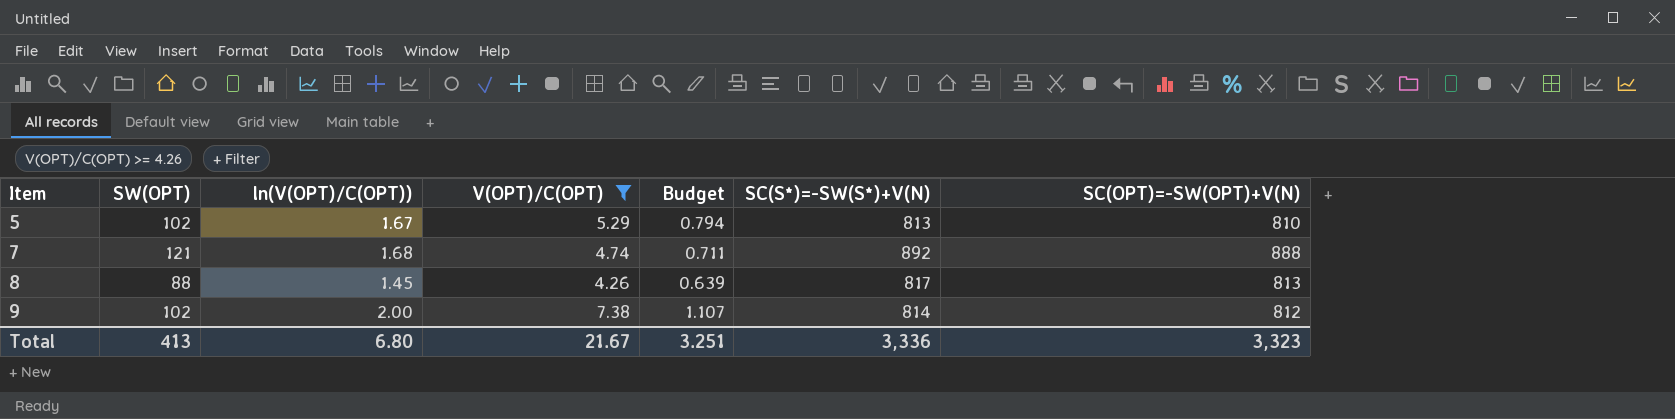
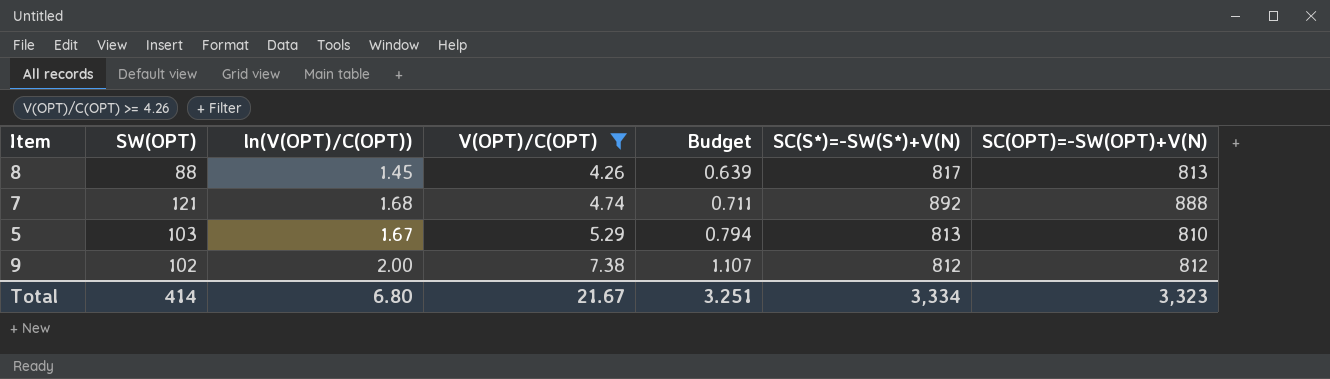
row order: Item ascending -> V(OPT)/C(OPT) ascending
5 | SW(OPT): 102 -> 103
9 | SC(S*)=-SW(S*)+V(N): 814 -> 812
Total | SW(OPT): 413 -> 414
Total | SC(S*)=-SW(S*)+V(N): 3,336 -> 3,334

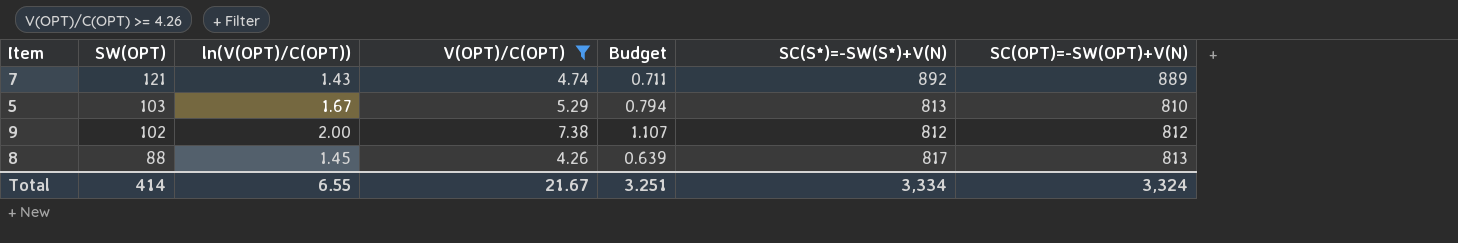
row order: V(OPT)/C(OPT) ascending -> SW(OPT) descending
7 | ln(V(OPT)/C(OPT)): 1.68 -> 1.43
7 | SC(OPT)=-SW(OPT)+V(N): 888 -> 889
Total | ln(V(OPT)/C(OPT)): 6.80 -> 6.55
Total | SC(OPT)=-SW(OPT)+V(N): 3,323 -> 3,324

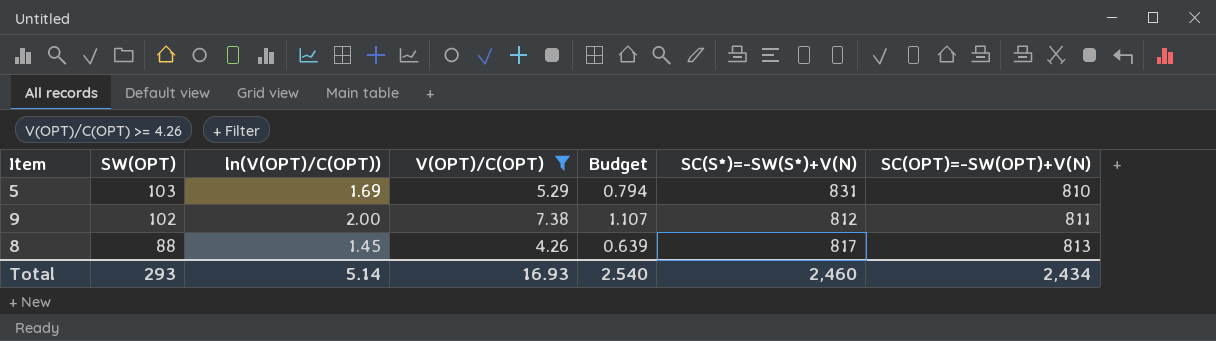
row 7: 121 | 1.43 | 4.74 | 0.711 | 892 | 889 -> none
5 | ln(V(OPT)/C(OPT)): 1.67 -> 1.69
5 | SC(S*)=-SW(S*)+V(N): 813 -> 831
9 | SC(OPT)=-SW(OPT)+V(N): 812 -> 811
Total | SW(OPT): 414 -> 293
Total | ln(V(OPT)/C(OPT)): 6.55 -> 5.14
Total | V(OPT)/C(OPT): 21.67 -> 16.93
Total | Budget: 3.251 -> 2.540
Total | SC(S*)=-SW(S*)+V(N): 3,334 -> 2,460
Total | SC(OPT)=-SW(OPT)+V(N): 3,324 -> 2,434

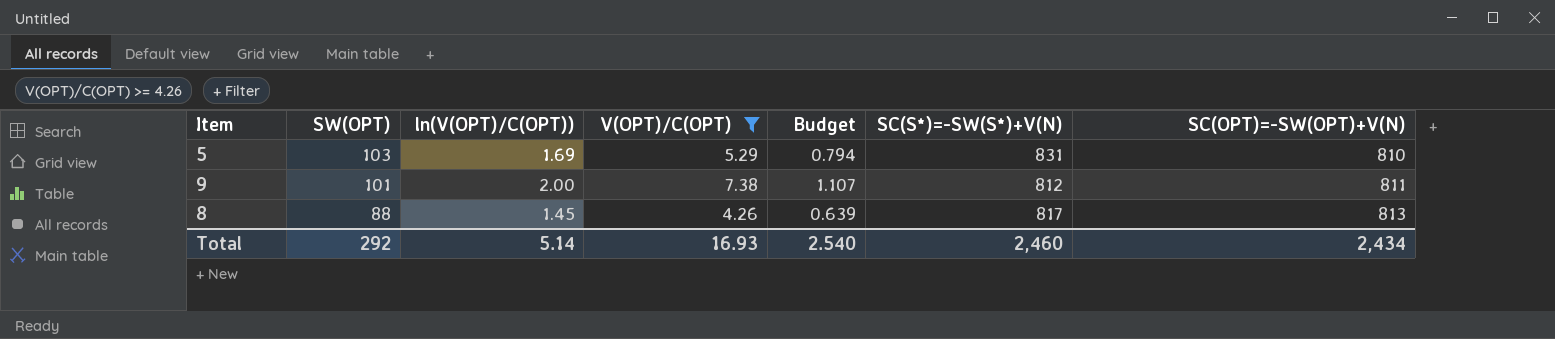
9 | SW(OPT): 102 -> 101
Total | SW(OPT): 293 -> 292

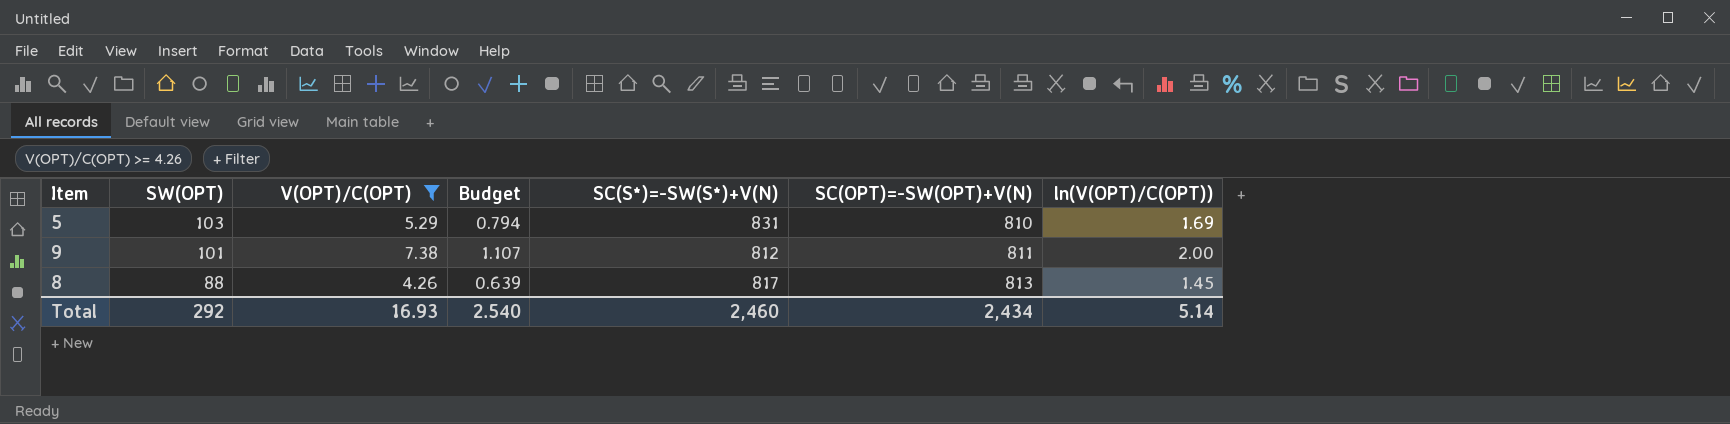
column ln(V(OPT)/C(OPT)) | position: 3 -> 7

